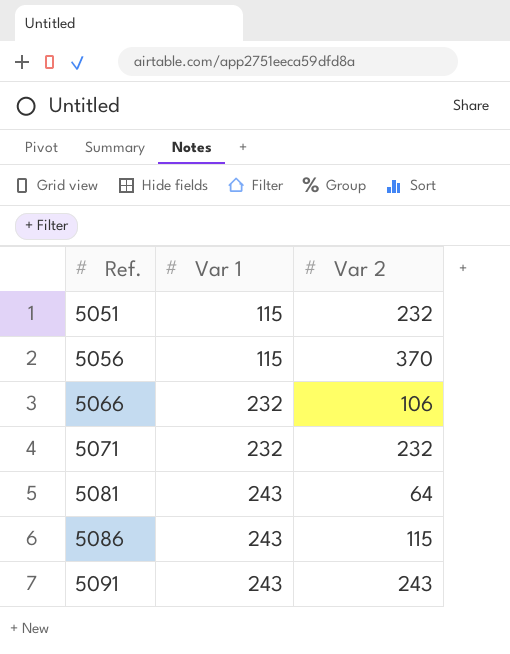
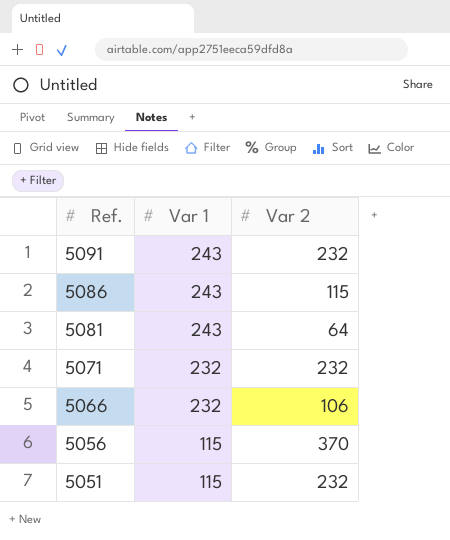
row order: Ref. ascending -> Ref. descending
5091 | Var 2: 243 -> 232

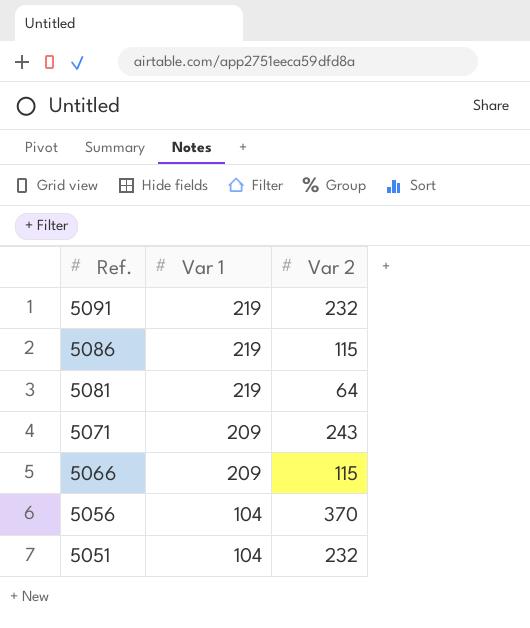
5091 | Var 1: 243 -> 219
5086 | Var 1: 243 -> 219
5081 | Var 1: 243 -> 219
5071 | Var 1: 232 -> 209
5071 | Var 2: 232 -> 243
5066 | Var 1: 232 -> 209
5066 | Var 2: 106 -> 115
5056 | Var 1: 115 -> 104
5051 | Var 1: 115 -> 104

